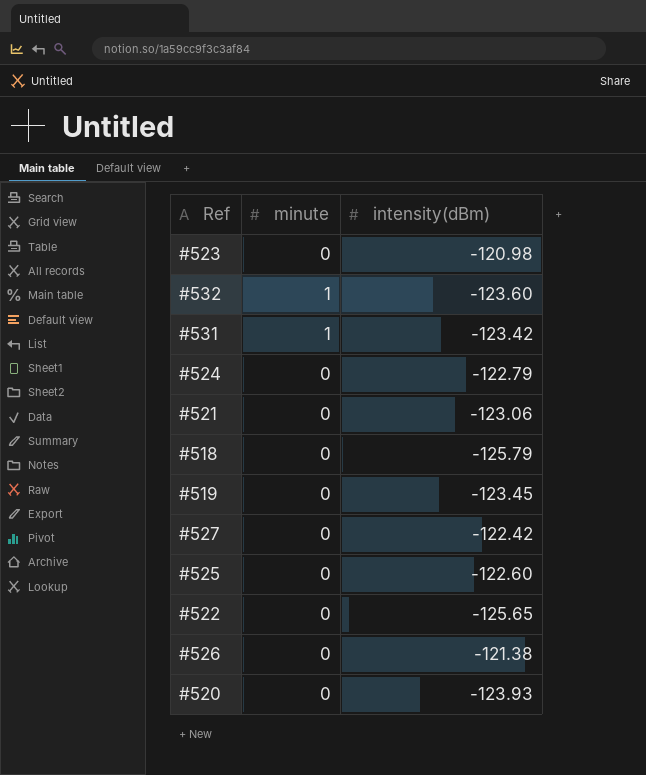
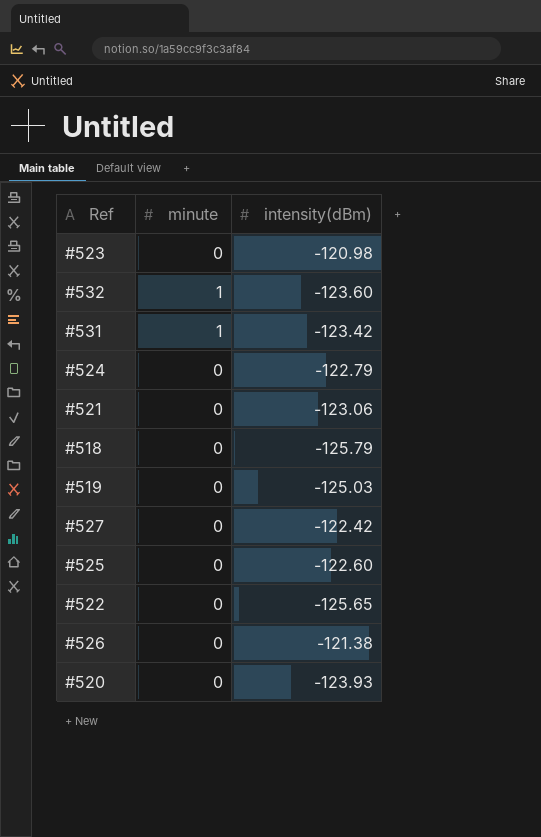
#519 | intensity(dBm): -123.45 -> -125.03

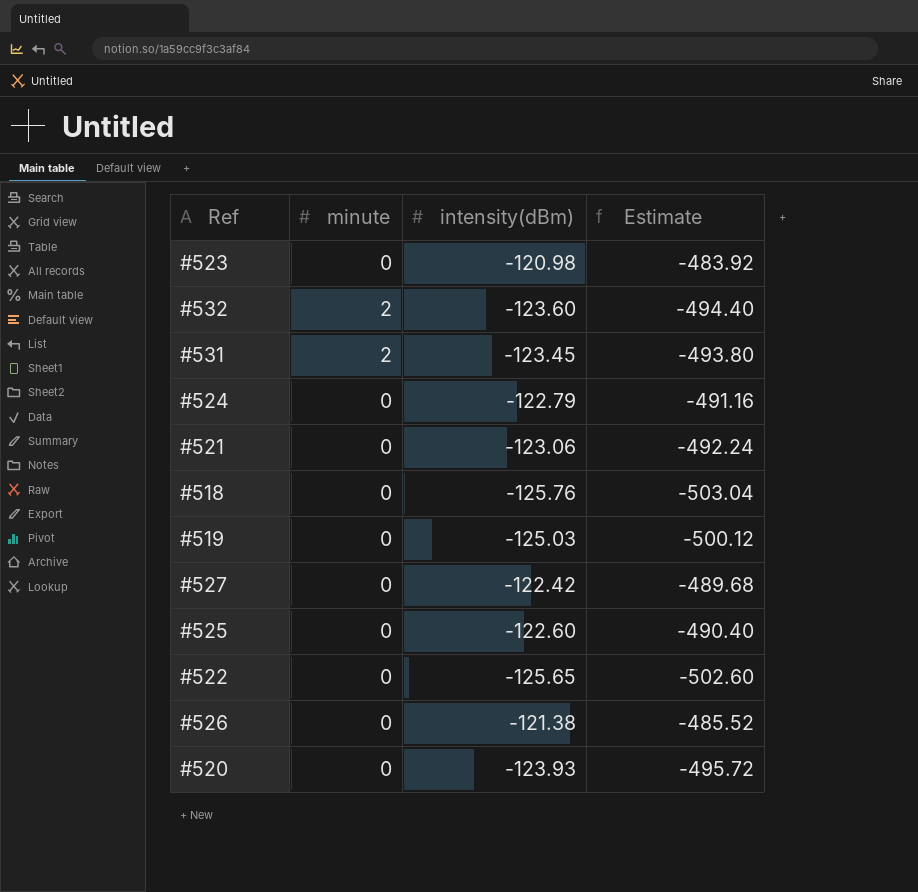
column Estimate | formula: none -> [intensity(dBm)] * 4
#532 | minute: 1 -> 2
#531 | minute: 1 -> 2
#531 | intensity(dBm): -123.42 -> -123.45
#518 | intensity(dBm): -125.79 -> -125.76

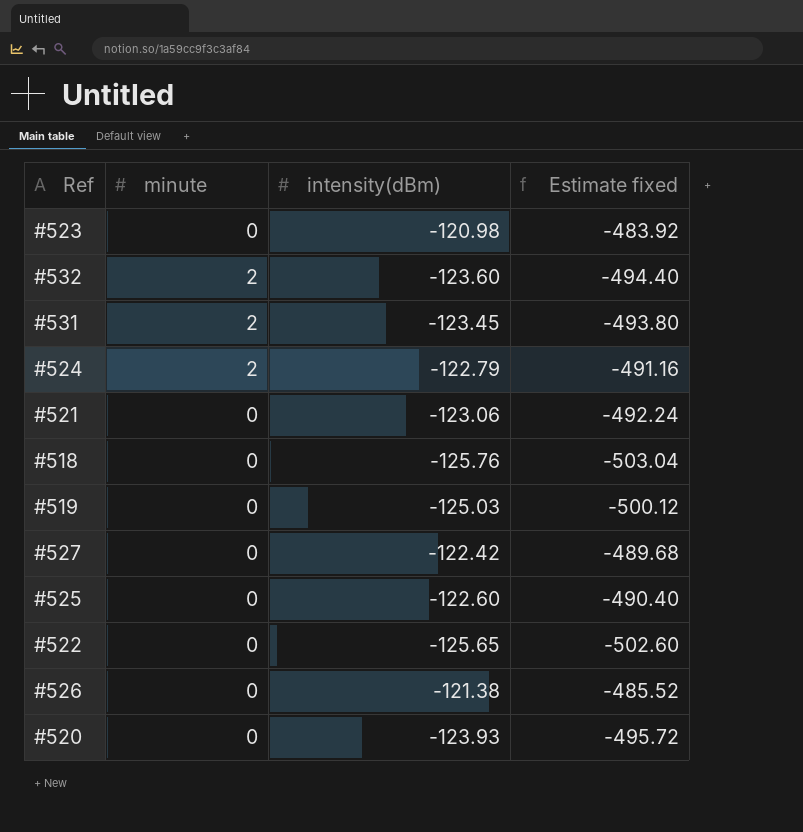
column name: Estimate -> Estimate fixed
#524 | minute: 0 -> 2

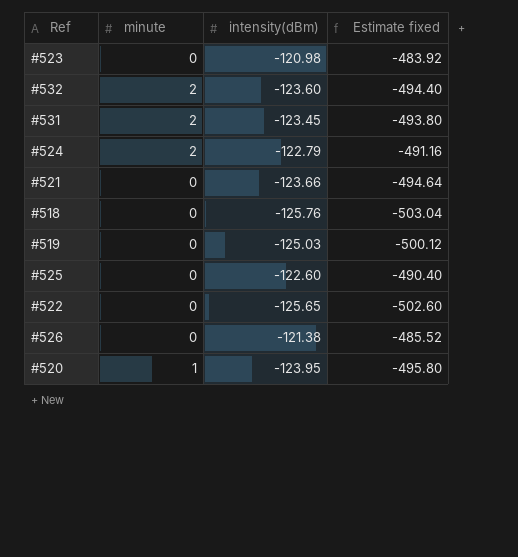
row #527: 0 | -122.42 | -489.68 -> none
#521 | intensity(dBm): -123.06 -> -123.66
#521 | Estimate fixed: -492.24 -> -494.64
#520 | minute: 0 -> 1
#520 | intensity(dBm): -123.93 -> -123.95
#520 | Estimate fixed: -495.72 -> -495.80

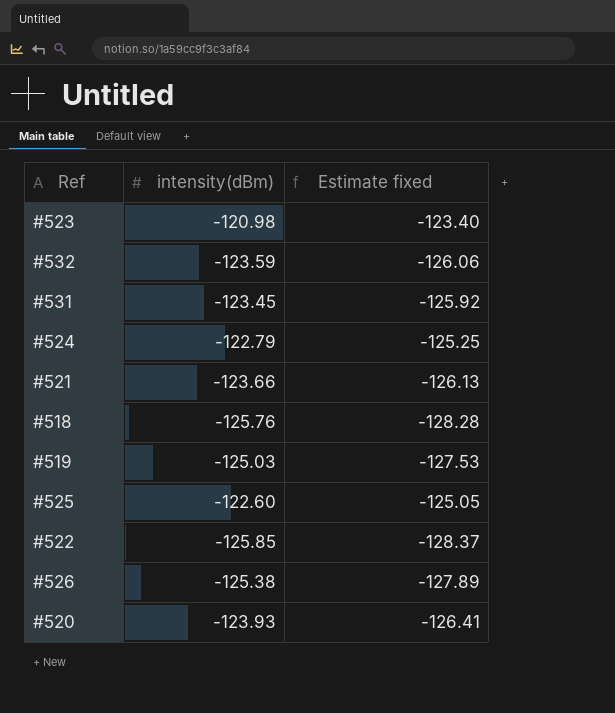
column minute | position: 2 -> none
column Estimate fixed | formula: [intensity(dBm)] * 4 -> [intensity(dBm)] * 1.02
#532 | intensity(dBm): -123.60 -> -123.59
#522 | intensity(dBm): -125.65 -> -125.85
#526 | intensity(dBm): -121.38 -> -125.38
#520 | intensity(dBm): -123.95 -> -123.93

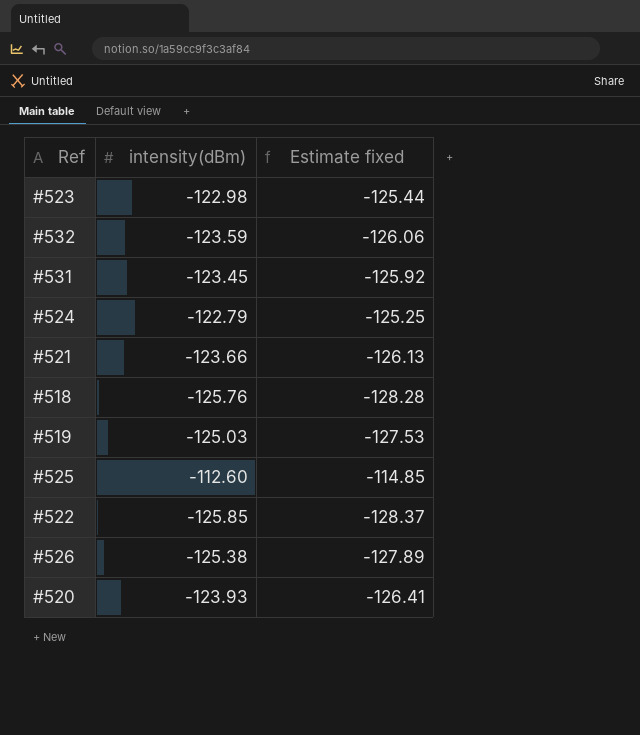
#523 | intensity(dBm): -120.98 -> -122.98
#523 | Estimate fixed: -123.40 -> -125.44
#525 | intensity(dBm): -122.60 -> -112.60
#525 | Estimate fixed: -125.05 -> -114.85

